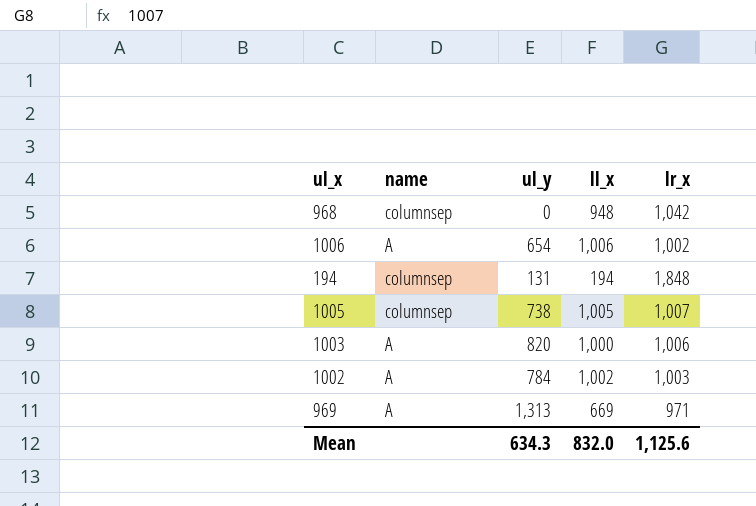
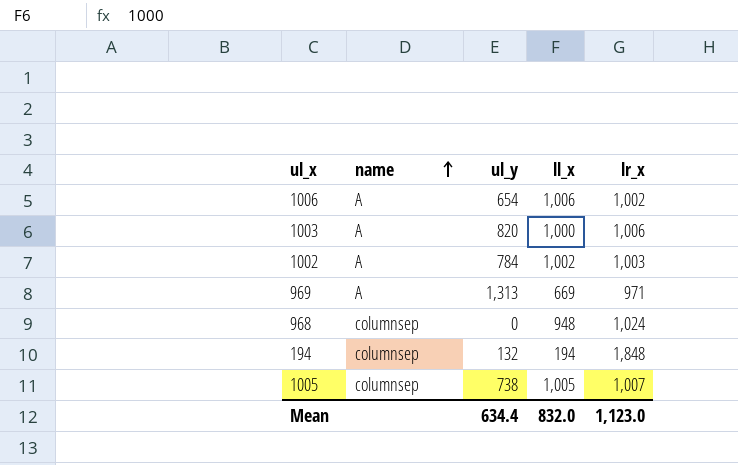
row order: none -> name ascending
968 | lr_x: 1,042 -> 1,024
194 | ul_y: 131 -> 132
Mean | ul_y: 634.3 -> 634.4
Mean | lr_x: 1,125.6 -> 1,123.0

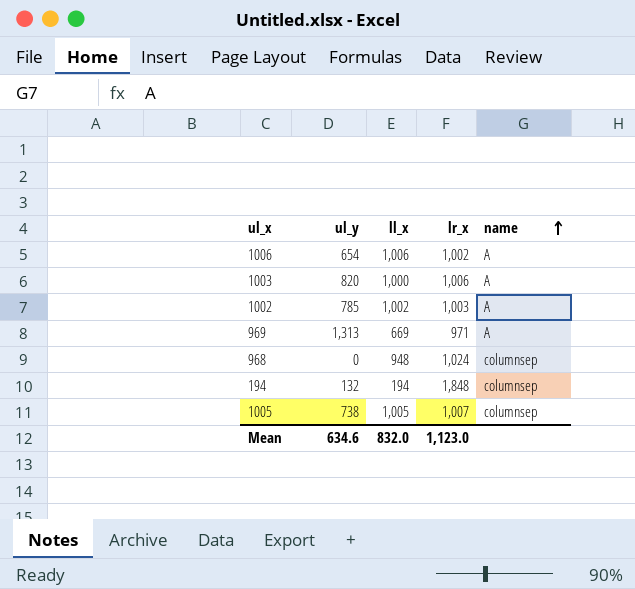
column name | position: 2 -> 5
1002 | ul_y: 784 -> 785
Mean | ul_y: 634.4 -> 634.6

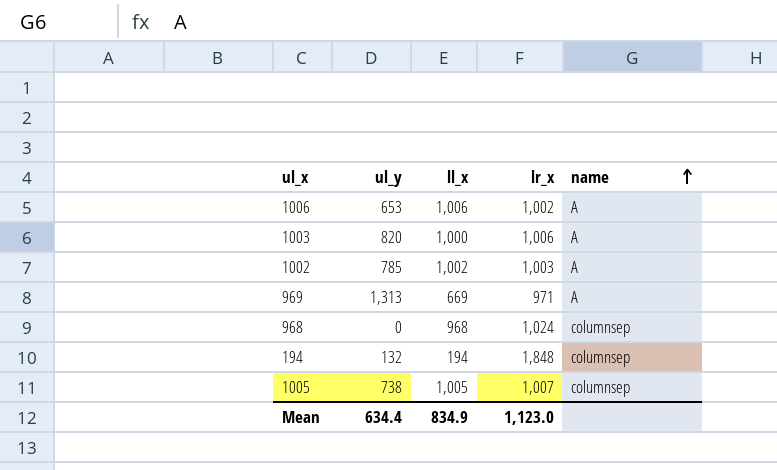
1006 | ul_y: 654 -> 653
968 | ll_x: 948 -> 968
Mean | ul_y: 634.6 -> 634.4
Mean | ll_x: 832.0 -> 834.9

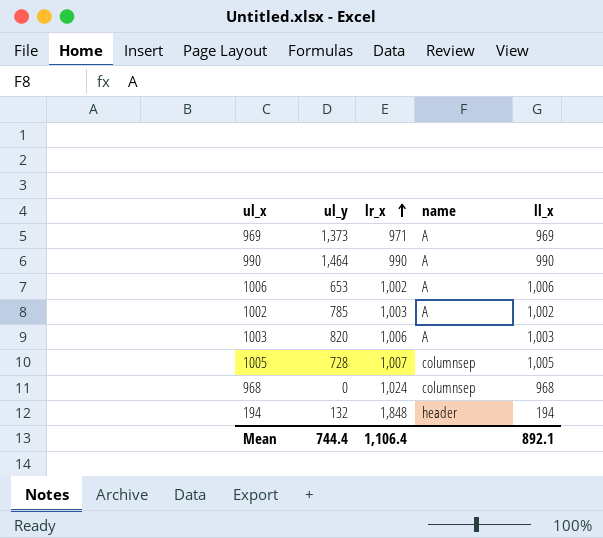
row order: name ascending -> lr_x ascending
column ll_x | position: 3 -> 5
969 | ul_y: 1,313 -> 1,373
969 | ll_x: 669 -> 969
row 990: none -> 1,464 | 990 | A | 990
1003 | ll_x: 1,000 -> 1,003
1005 | ul_y: 738 -> 728
194 | name: columnsep -> header
Mean | ul_y: 634.4 -> 744.4
Mean | lr_x: 1,123.0 -> 1,106.4
Mean | ll_x: 834.9 -> 892.1

